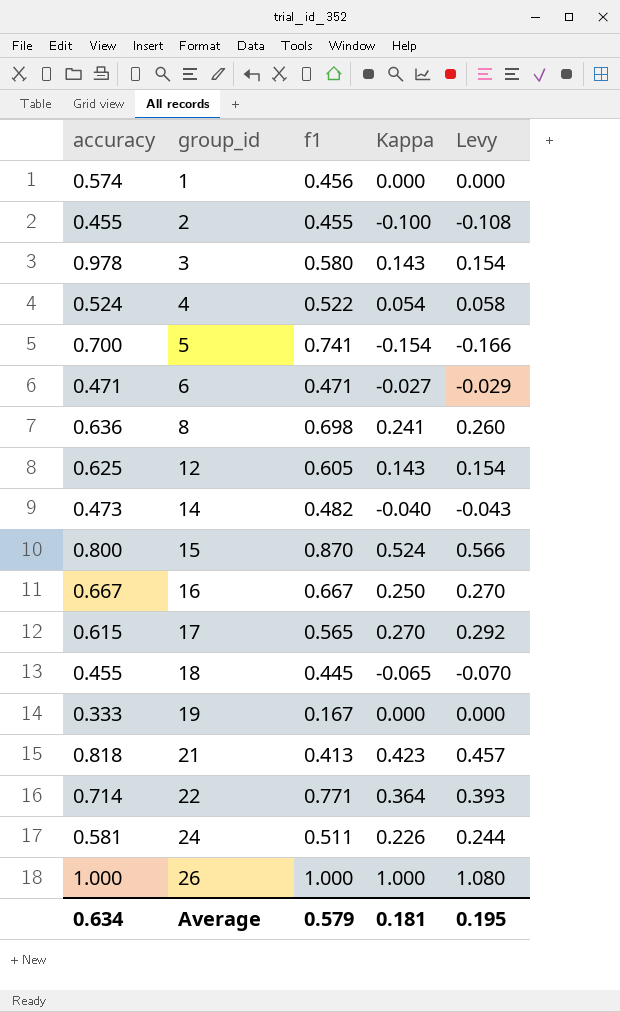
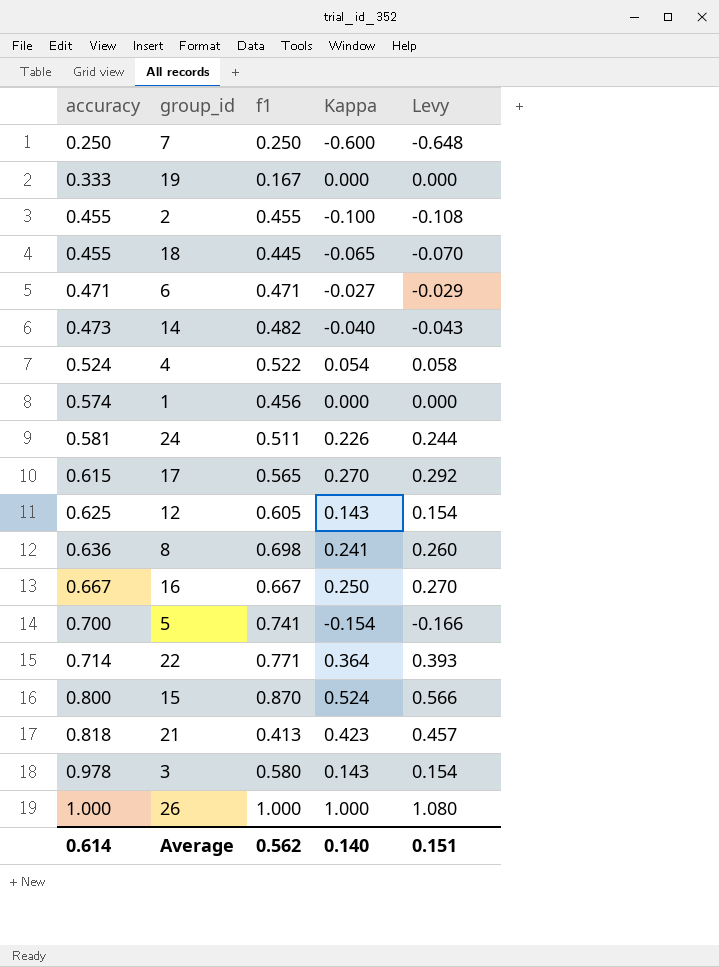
row order: group_id ascending -> accuracy ascending
row 7: none -> 0.250 | 0.250 | -0.600 | -0.648
Average | accuracy: 0.634 -> 0.614
Average | f1: 0.579 -> 0.562
Average | Kappa: 0.181 -> 0.140
Average | Levy: 0.195 -> 0.151

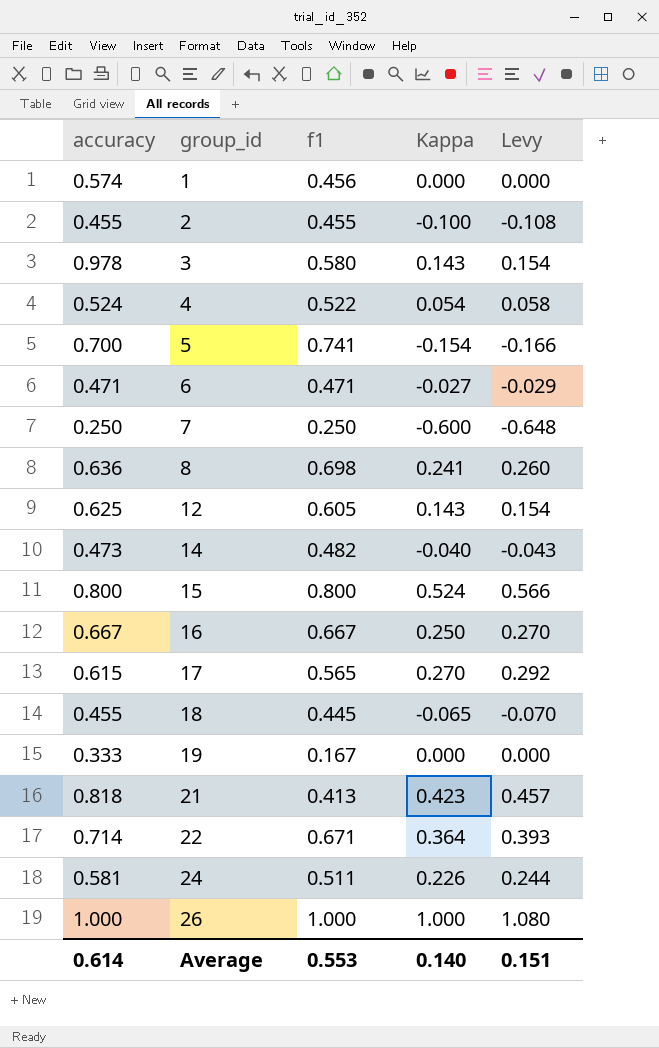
row order: accuracy ascending -> group_id ascending
15 | f1: 0.870 -> 0.800
22 | f1: 0.771 -> 0.671
Average | f1: 0.562 -> 0.553

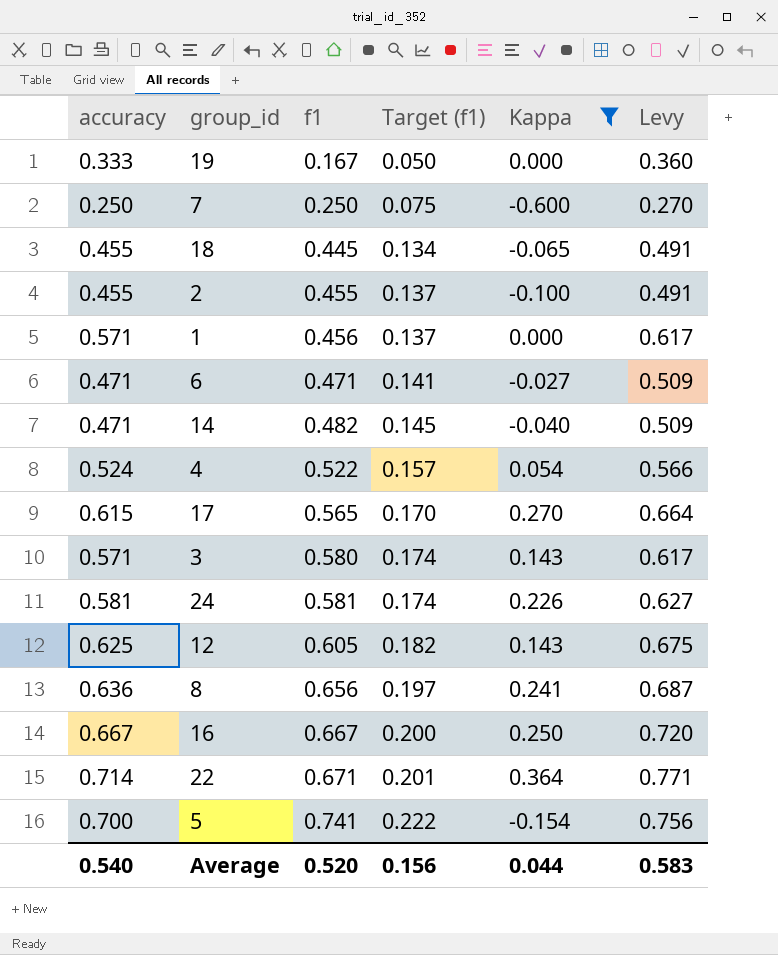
filter: none -> Kappa <= 0.364
row order: group_id ascending -> f1 ascending
column Target (f1) | formula: none -> [f1] * 0.3
column Levy | formula: [Kappa] * 1.08 -> [accuracy] * 1.08
1 | accuracy: 0.574 -> 0.571
14 | accuracy: 0.473 -> 0.471
3 | accuracy: 0.978 -> 0.571
24 | f1: 0.511 -> 0.581
8 | f1: 0.698 -> 0.656
Average | accuracy: 0.614 -> 0.540
Average | f1: 0.553 -> 0.520
Average | Kappa: 0.140 -> 0.044
Average | Levy: 0.151 -> 0.583

